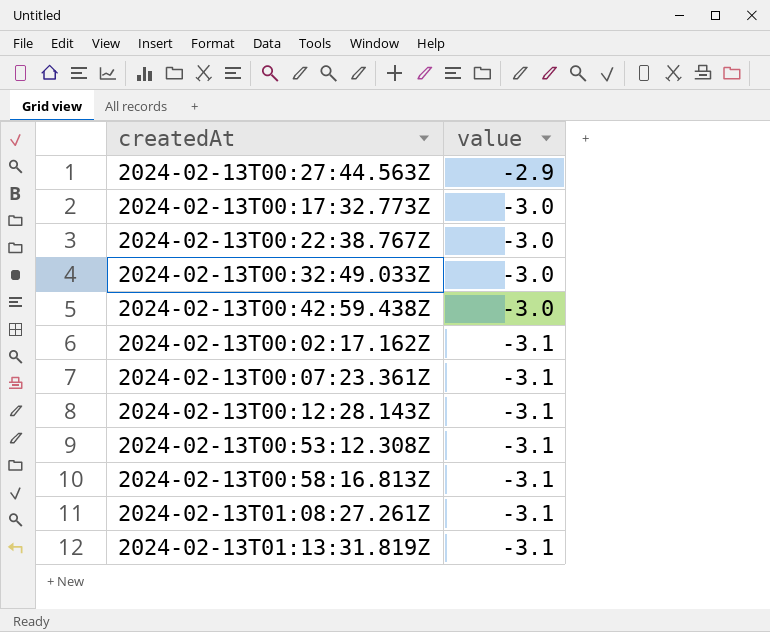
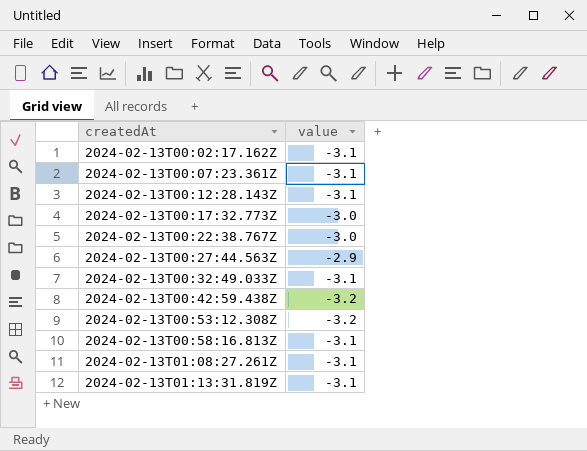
row order: value descending -> createdAt ascending
2024-02-13T00:32:49.033Z | value: -3.0 -> -3.1
2024-02-13T00:42:59.438Z | value: -3.0 -> -3.2
2024-02-13T00:53:12.308Z | value: -3.1 -> -3.2

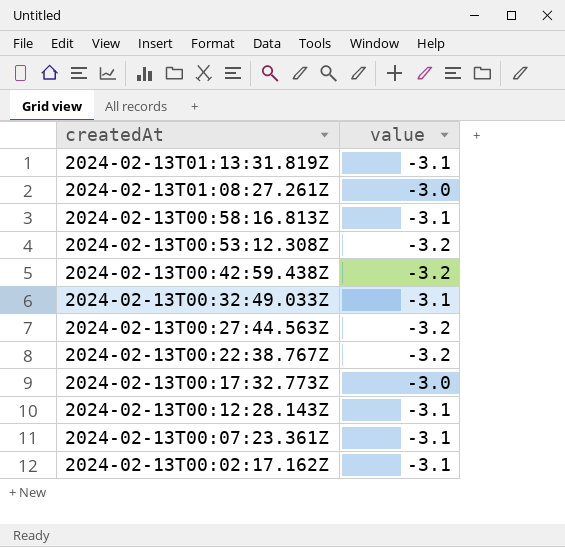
row order: createdAt ascending -> createdAt descending
2024-02-13T01:08:27.261Z | value: -3.1 -> -3.0
2024-02-13T00:27:44.563Z | value: -2.9 -> -3.2
2024-02-13T00:22:38.767Z | value: -3.0 -> -3.2

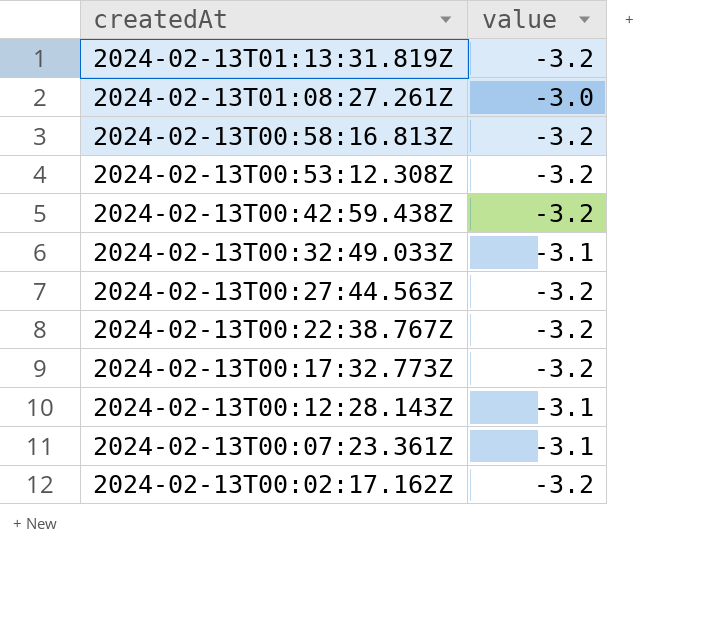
2024-02-13T01:13:31.819Z | value: -3.1 -> -3.2
2024-02-13T00:58:16.813Z | value: -3.1 -> -3.2
2024-02-13T00:17:32.773Z | value: -3.0 -> -3.2
2024-02-13T00:02:17.162Z | value: -3.1 -> -3.2

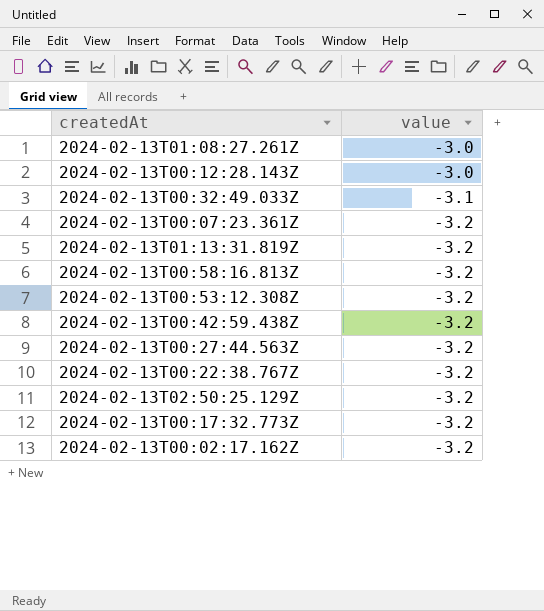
row order: createdAt descending -> value descending
2024-02-13T00:12:28.143Z | value: -3.1 -> -3.0
2024-02-13T00:07:23.361Z | value: -3.1 -> -3.2
row 2024-02-13T02:50:25.129Z: none -> -3.2

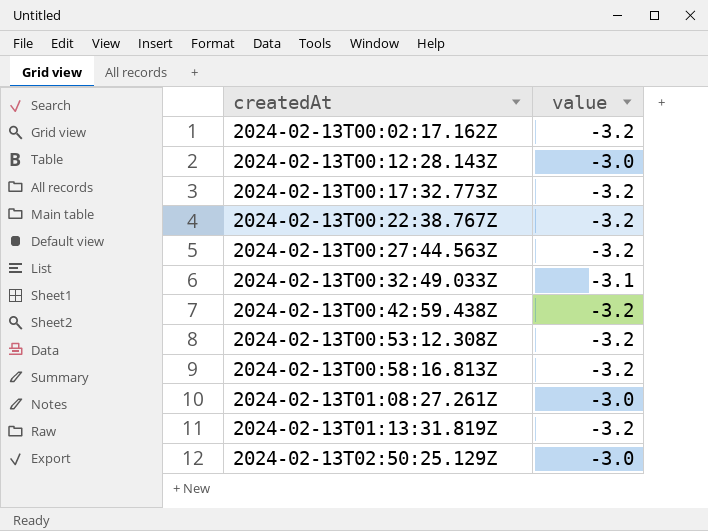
row order: value descending -> createdAt ascending
row 2024-02-13T00:07:23.361Z: -3.2 -> none
2024-02-13T02:50:25.129Z | value: -3.2 -> -3.0

